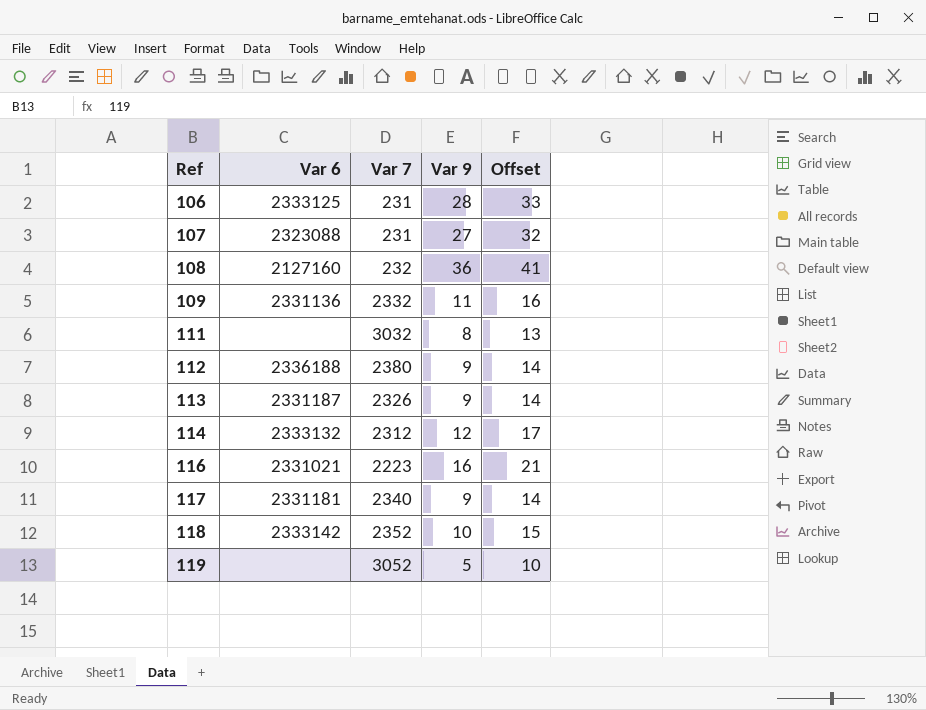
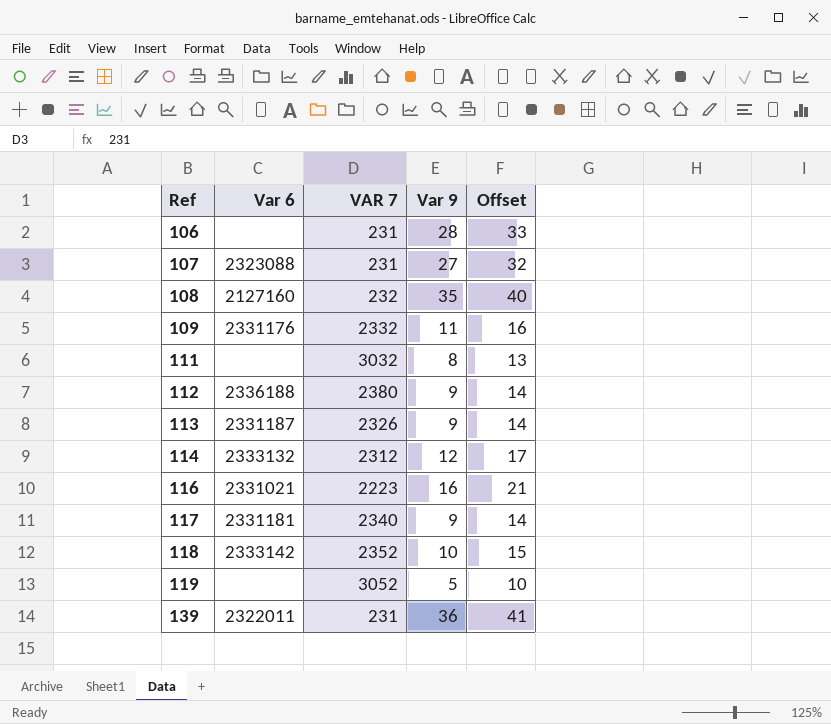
column name: Var 7 -> VAR 7
106 | Var 6: 2333125 -> none
108 | Var 9: 36 -> 35
108 | Offset: 41 -> 40
109 | Var 6: 2331136 -> 2331176
row 139: none -> 2322011 | 231 | 36 | 41

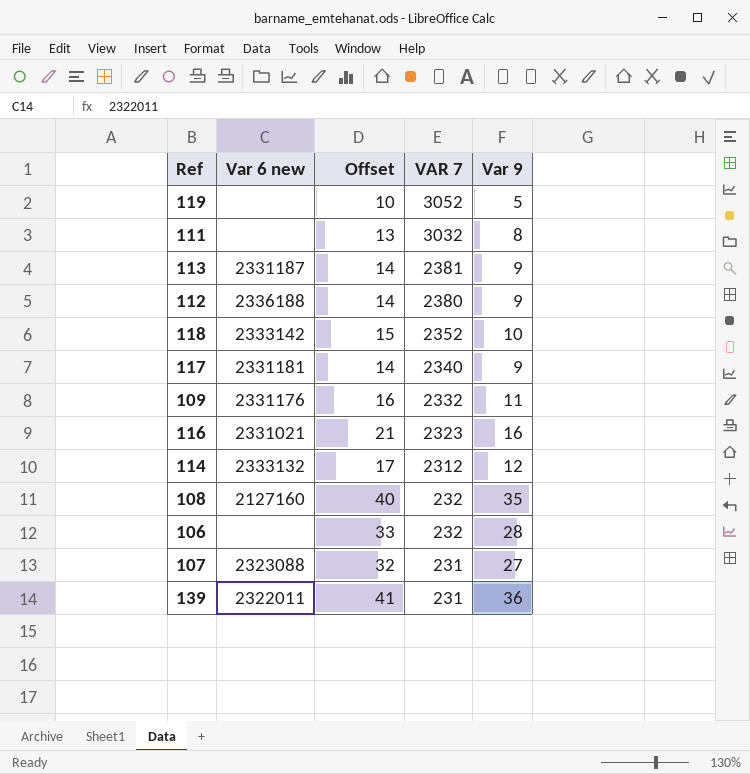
row order: Ref ascending -> VAR 7 descending
column name: Var 6 -> Var 6 new
column Offset | position: 5 -> 3
113 | VAR 7: 2326 -> 2381
116 | VAR 7: 2223 -> 2323
106 | VAR 7: 231 -> 232

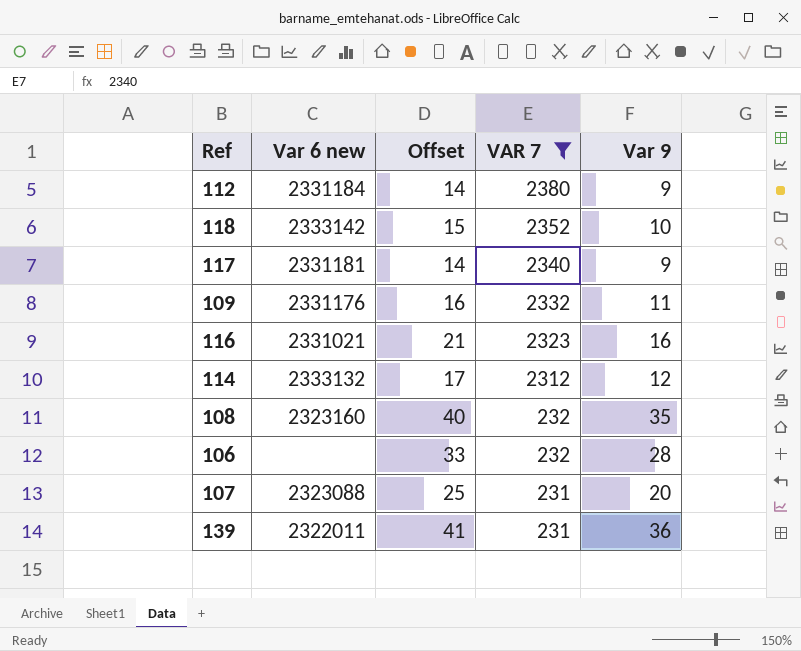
filter: none -> VAR 7 <= 2380
112 | Var 6 new: 2336188 -> 2331184
108 | Var 6 new: 2127160 -> 2323160
107 | Offset: 32 -> 25
107 | Var 9: 27 -> 20

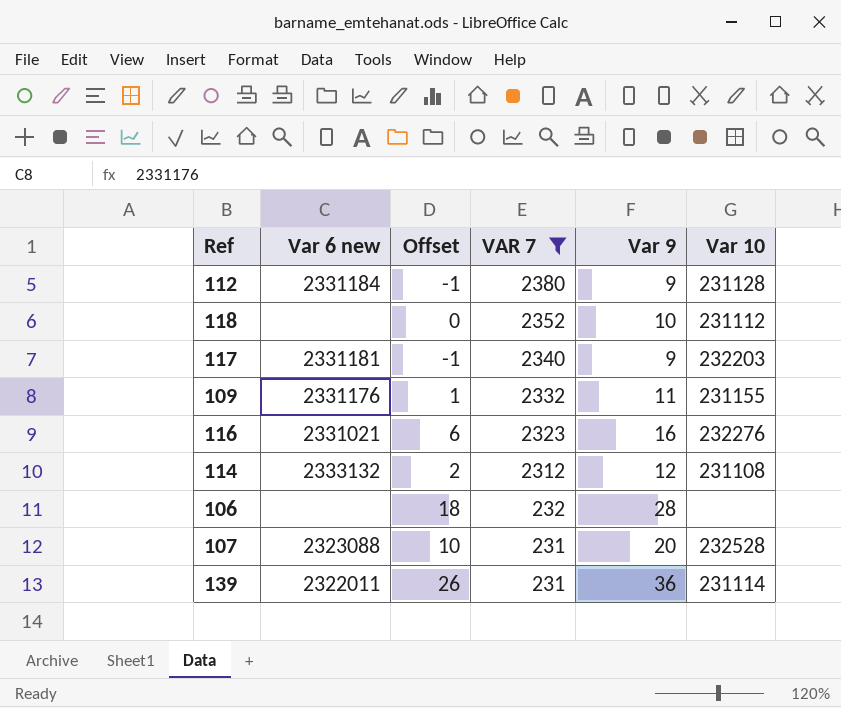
column Offset | formula: [Var 9] + 5 -> [Var 9] - 10
column Var 10 | position: none -> 6
row 108: 2323160 | 40 | 232 | 35 -> none
118 | Var 6 new: 2333142 -> none

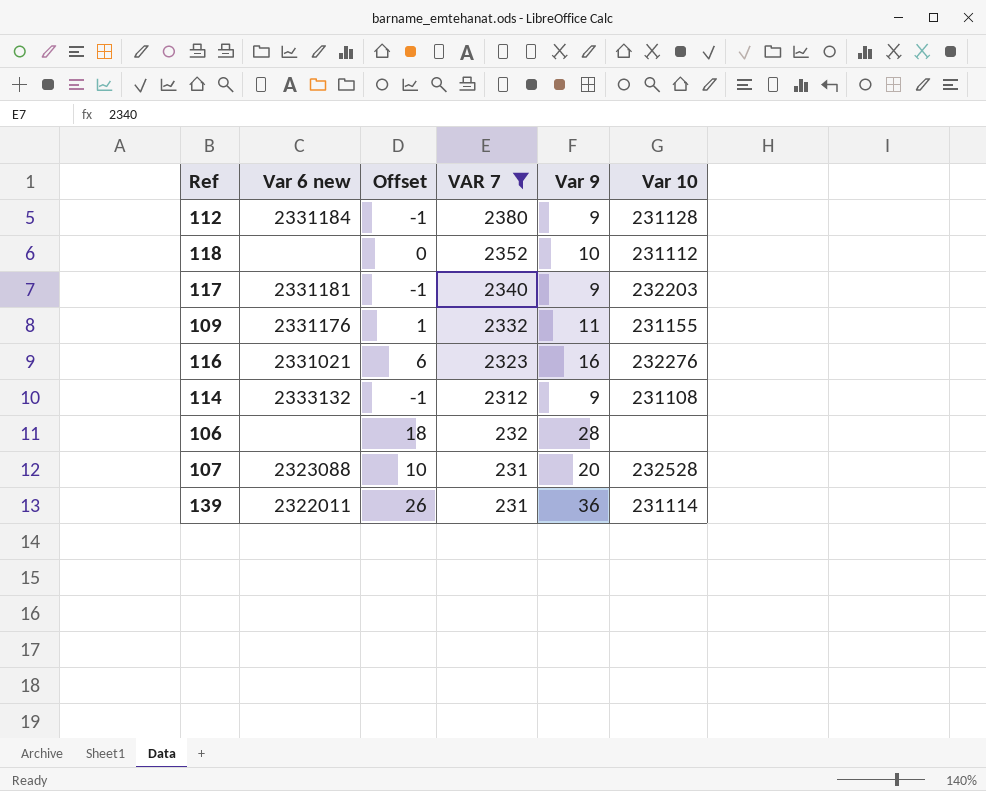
114 | Offset: 2 -> -1
114 | Var 9: 12 -> 9

